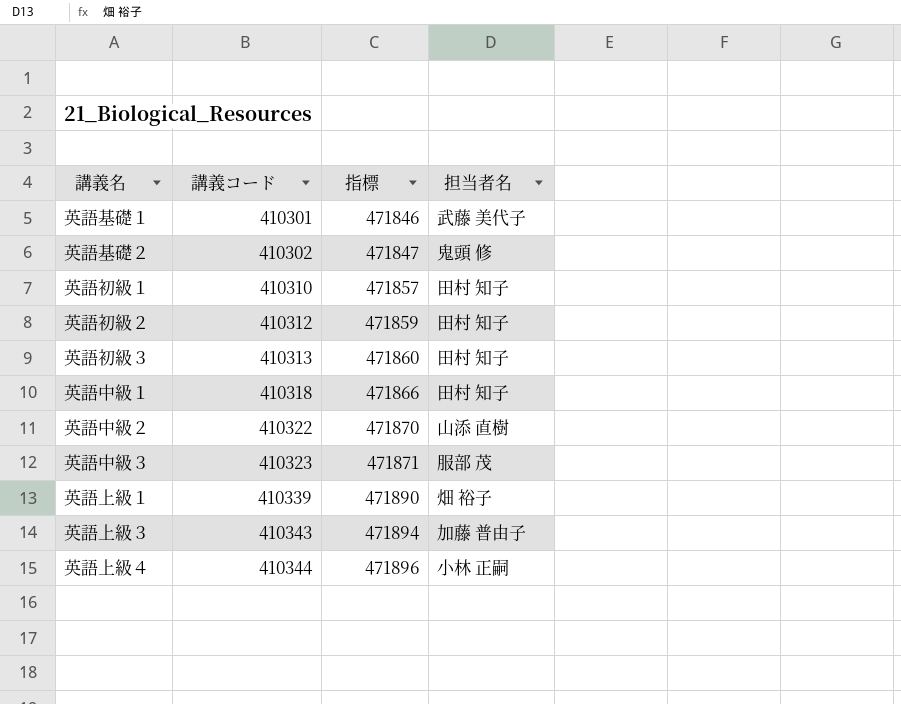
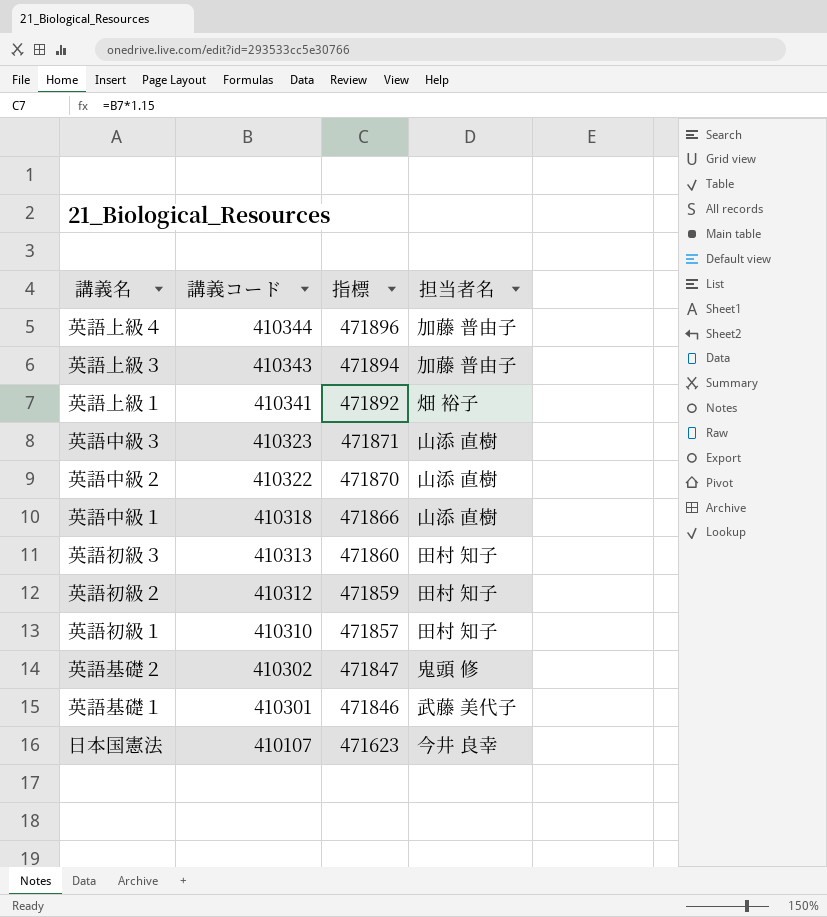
row order: 講義コード ascending -> 講義コード descending
英語上級４ | 担当者名: 小林 正嗣 -> 加藤 普由子
英語上級１ | 講義コード: 410339 -> 410341
英語上級１ | 指標: 471890 -> 471892
英語中級３ | 担当者名: 服部 茂 -> 山添 直樹
英語中級１ | 担当者名: 田村 知子 -> 山添 直樹
row 日本国憲法: none -> 410107 | 471623 | 今井 良幸

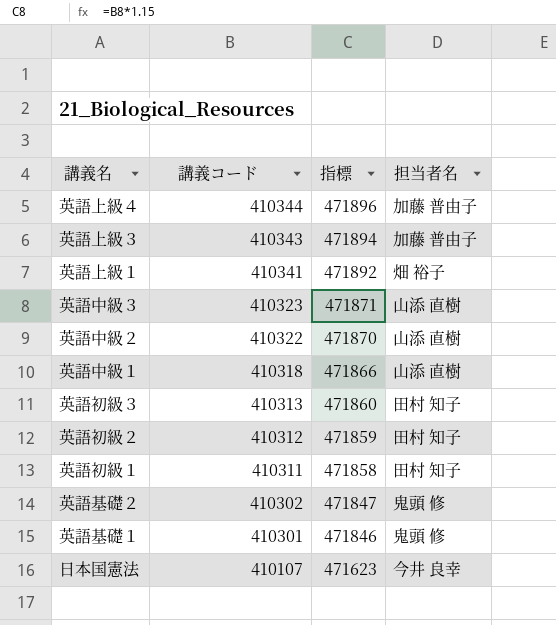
英語初級１ | 講義コード: 410310 -> 410311
英語初級１ | 指標: 471857 -> 471858
英語基礎１ | 担当者名: 武藤 美代子 -> 鬼頭 修

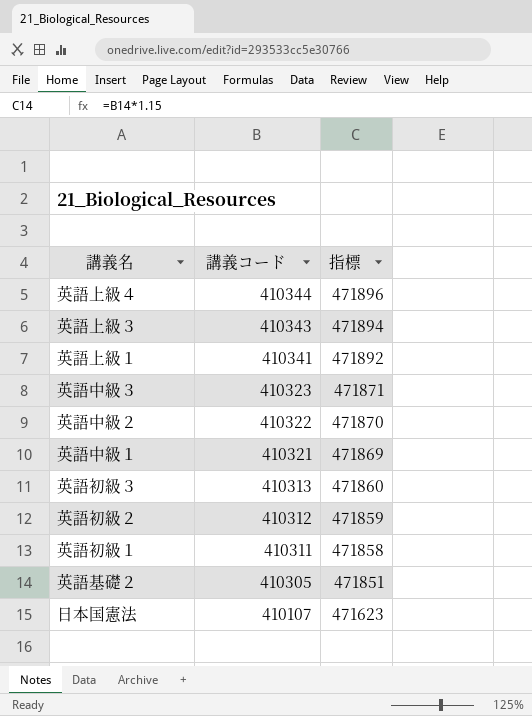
column 担当者名 | position: 4 -> none
row 英語基礎１: 410301 | 471846 | 鬼頭 修 -> none
英語中級１ | 講義コード: 410318 -> 410321
英語中級１ | 指標: 471866 -> 471869
英語基礎２ | 講義コード: 410302 -> 410305
英語基礎２ | 指標: 471847 -> 471851

